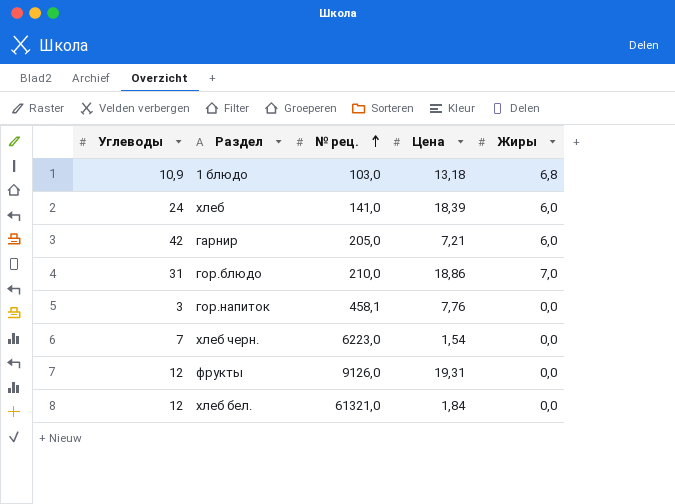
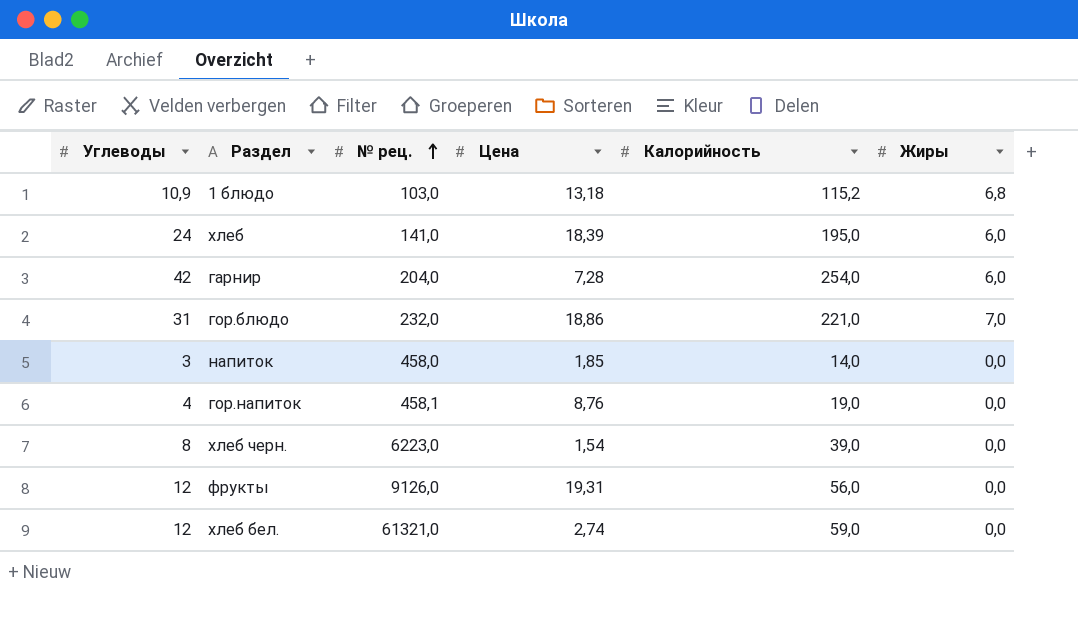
column Калорийность | position: none -> 5
гарнир | № рец.: 205,0 -> 204,0
гарнир | Цена: 7,21 -> 7,28
гор.блюдо | № рец.: 210,0 -> 232,0
row напиток: none -> 3 | 458,0 | 1,85 | 14,0 | 0,0
гор.напиток | Углеводы: 3 -> 4
гор.напиток | Цена: 7,76 -> 8,76
хлеб черн. | Углеводы: 7 -> 8
хлеб бел. | Цена: 1,84 -> 2,74

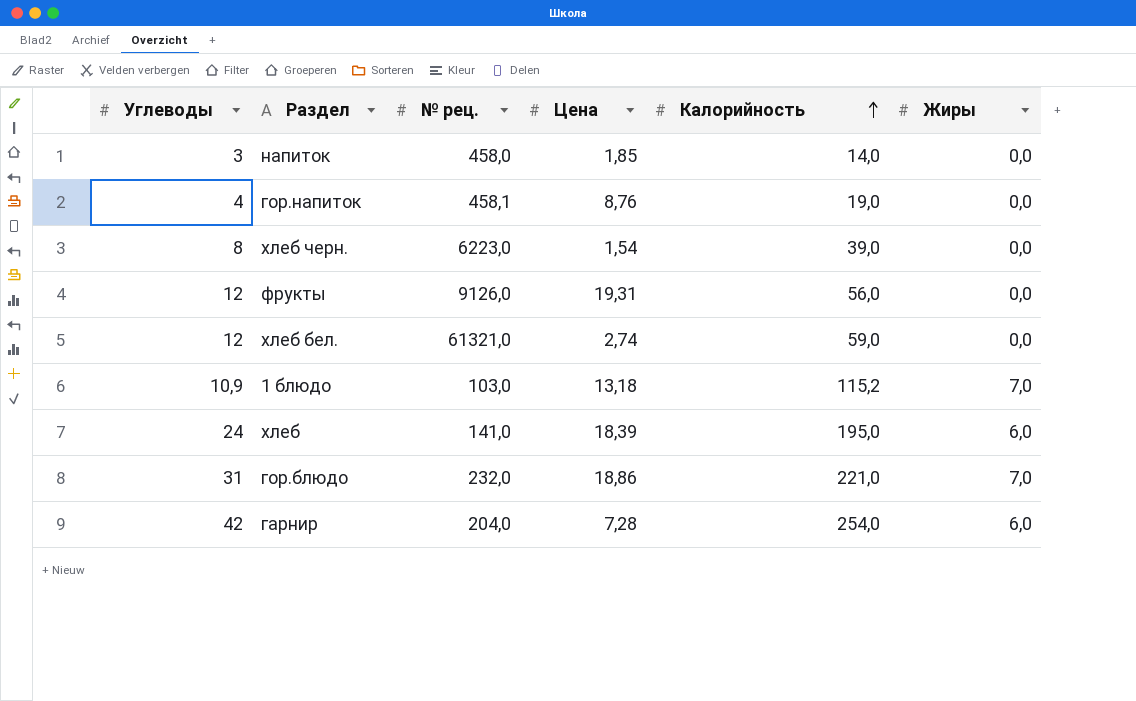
row order: № рец. ascending -> Калорийность ascending
1 блюдо | Жиры: 6,8 -> 7,0

